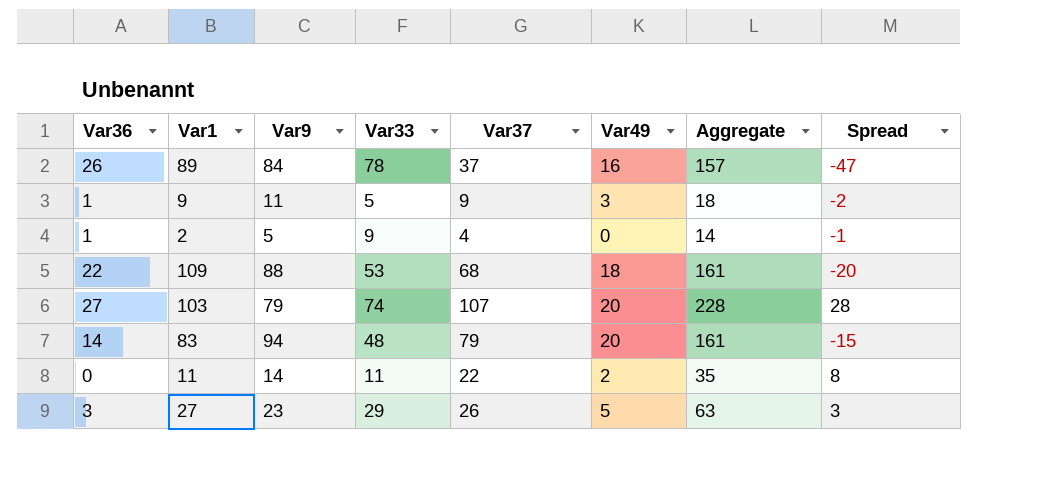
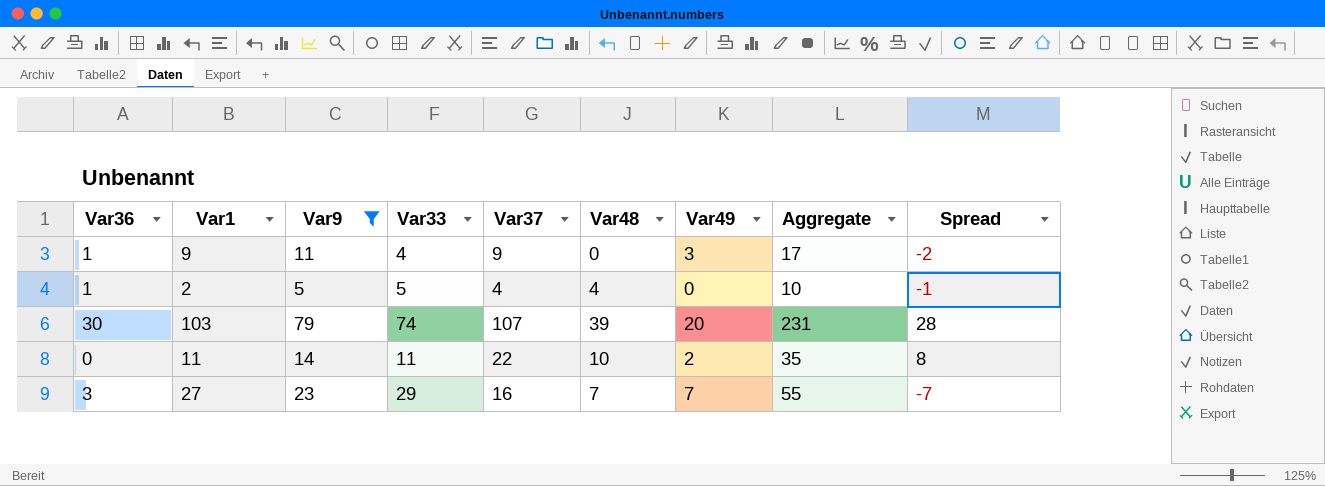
filter: none -> Var9 <= 79
column Var48 | position: none -> 6
9 | Var33: 5 -> 4
9 | Aggregate: 18 -> 17
2 | Var33: 9 -> 5
2 | Aggregate: 14 -> 10
103 | Var36: 27 -> 30
103 | Aggregate: 228 -> 231
27 | Var37: 26 -> 16
27 | Var49: 5 -> 7
27 | Aggregate: 63 -> 55
27 | Spread: 3 -> -7

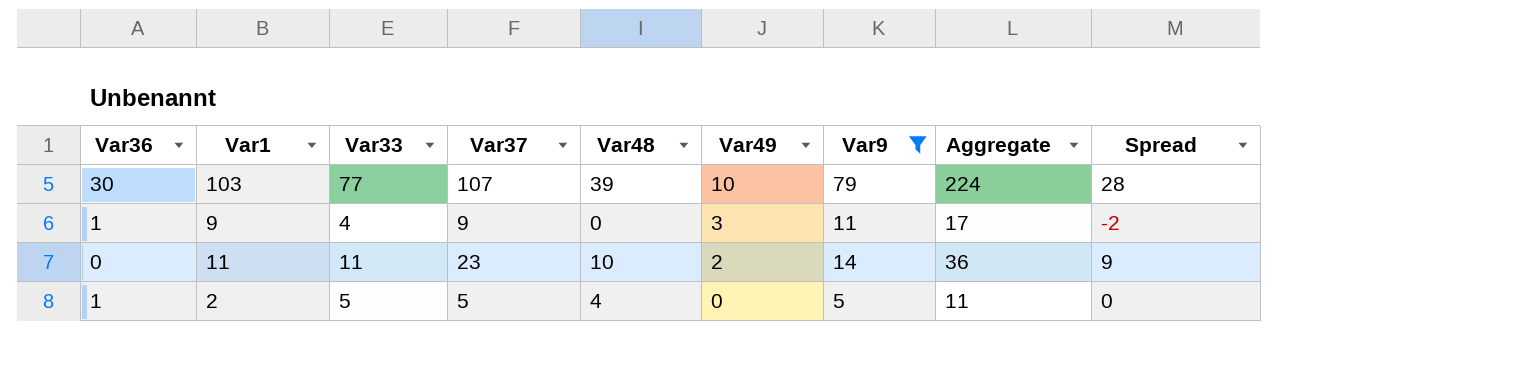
row order: none -> Var49 descending
column Var9 | position: 3 -> 7
row 27: 3 | 23 | 29 | 16 | 7 | 7 | 55 | -7 -> none
103 | Var33: 74 -> 77
103 | Var49: 20 -> 10
103 | Aggregate: 231 -> 224
11 | Var37: 22 -> 23
11 | Aggregate: 35 -> 36
11 | Spread: 8 -> 9
2 | Var37: 4 -> 5
2 | Aggregate: 10 -> 11
2 | Spread: -1 -> 0

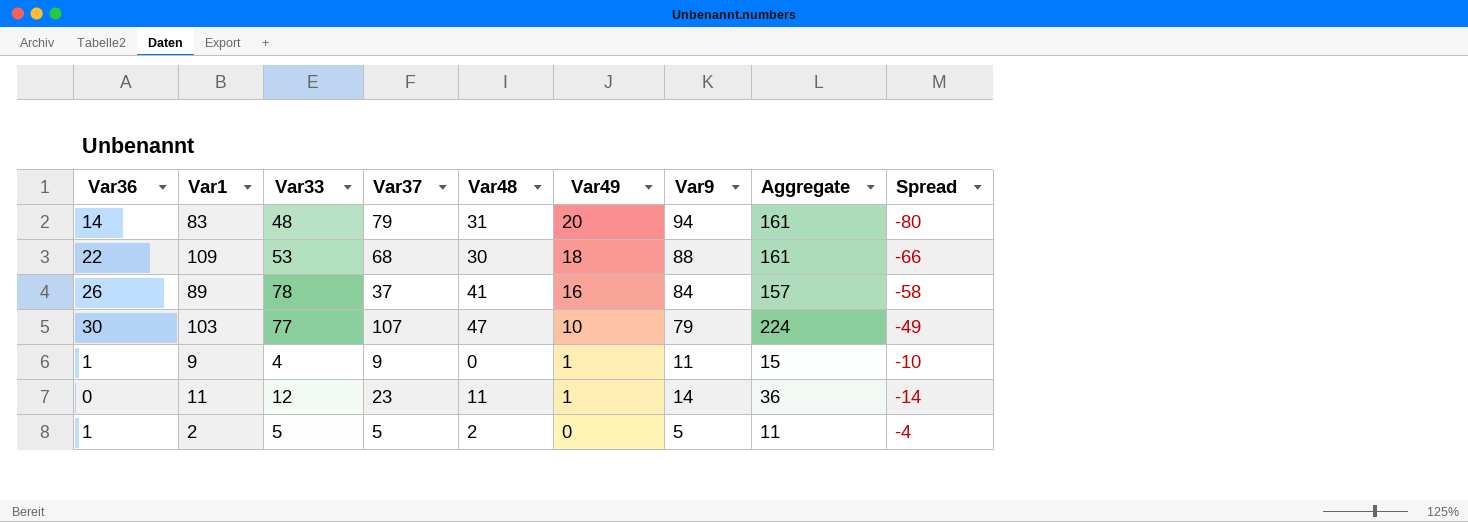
filter: Var9 <= 79 -> none
column Spread | formula: [Var37] - [Var9] -> [Var36] - [Var9]
103 | Var48: 39 -> 47
9 | Var49: 3 -> 1
9 | Aggregate: 17 -> 15
11 | Var33: 11 -> 12
11 | Var48: 10 -> 11
11 | Var49: 2 -> 1
2 | Var48: 4 -> 2

